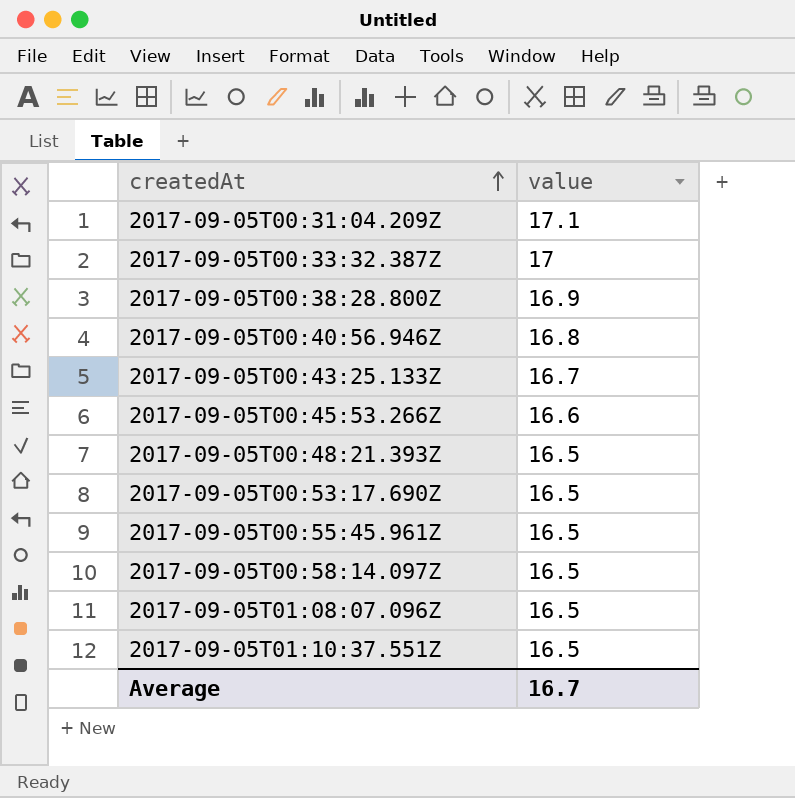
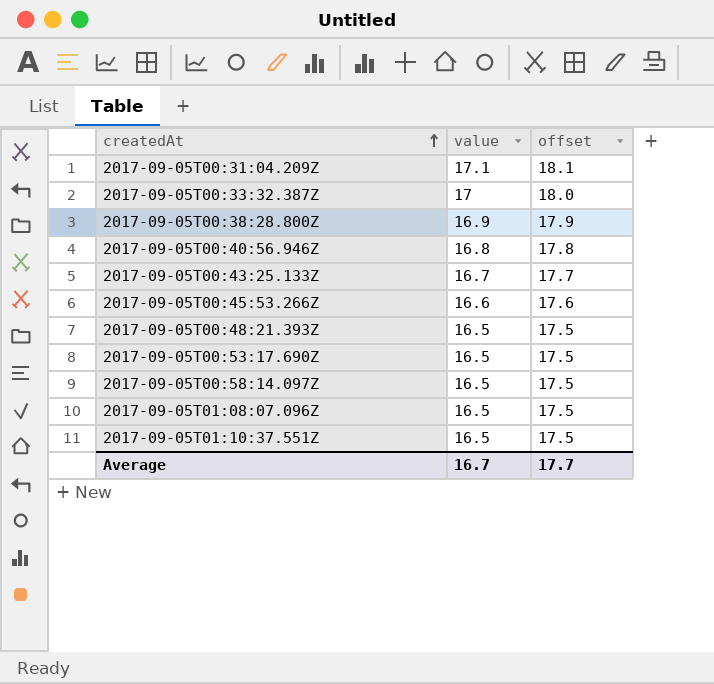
column offset | formula: none -> [value] + 1
row 2017-09-05T00:55:45.961Z: 16.5 -> none

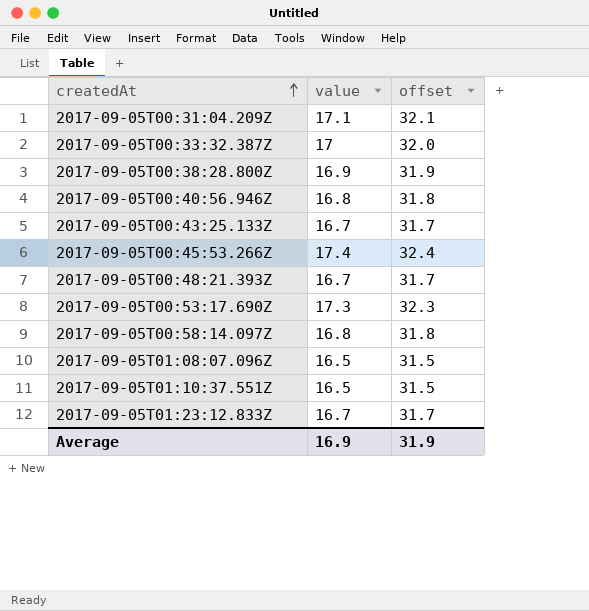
column offset | formula: [value] + 1 -> [value] + 15
2017-09-05T00:45:53.266Z | value: 16.6 -> 17.4
2017-09-05T00:48:21.393Z | value: 16.5 -> 16.7
2017-09-05T00:53:17.690Z | value: 16.5 -> 17.3
2017-09-05T00:58:14.097Z | value: 16.5 -> 16.8
row 2017-09-05T01:23:12.833Z: none -> 16.7 | 31.7
Average | value: 16.7 -> 16.9
Average | offset: 17.7 -> 31.9

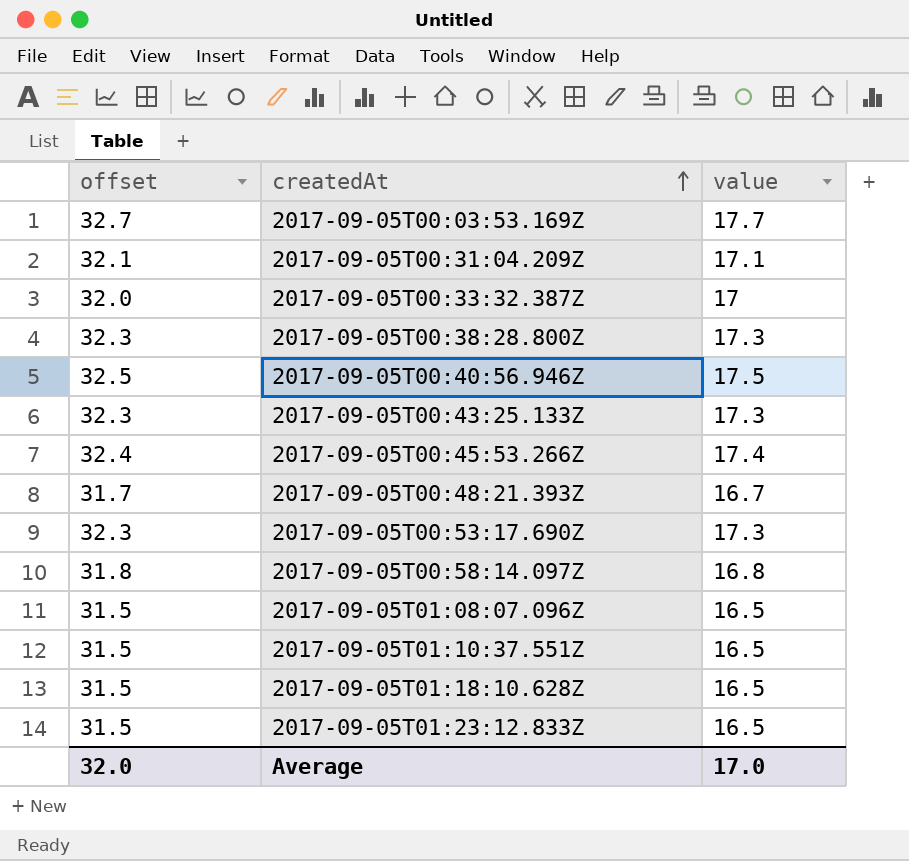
column offset | position: 3 -> 1
row 2017-09-05T00:03:53.169Z: none -> 32.7 | 17.7
2017-09-05T00:38:28.800Z | offset: 31.9 -> 32.3
2017-09-05T00:38:28.800Z | value: 16.9 -> 17.3
2017-09-05T00:40:56.946Z | offset: 31.8 -> 32.5
2017-09-05T00:40:56.946Z | value: 16.8 -> 17.5
2017-09-05T00:43:25.133Z | offset: 31.7 -> 32.3
2017-09-05T00:43:25.133Z | value: 16.7 -> 17.3
row 2017-09-05T01:18:10.628Z: none -> 31.5 | 16.5
2017-09-05T01:23:12.833Z | offset: 31.7 -> 31.5
2017-09-05T01:23:12.833Z | value: 16.7 -> 16.5
Average | offset: 31.9 -> 32.0
Average | value: 16.9 -> 17.0

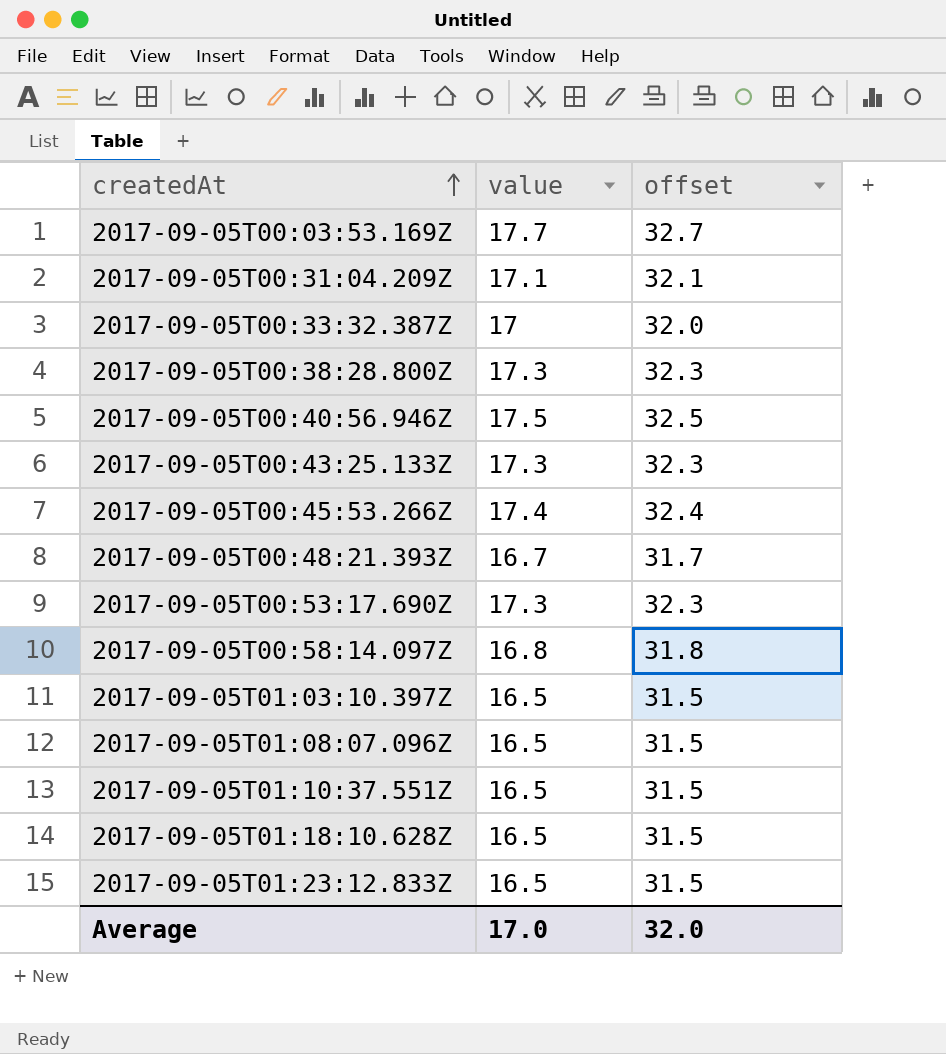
column offset | position: 1 -> 3
row 2017-09-05T01:03:10.397Z: none -> 16.5 | 31.5

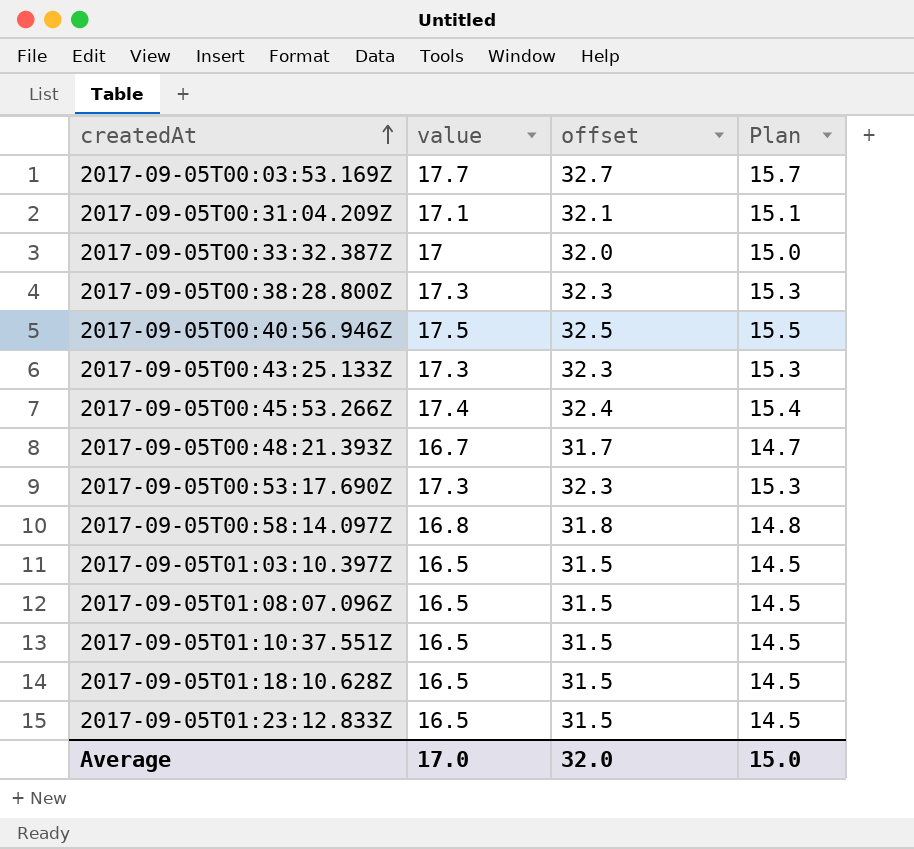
column Plan | formula: none -> [value] - 2

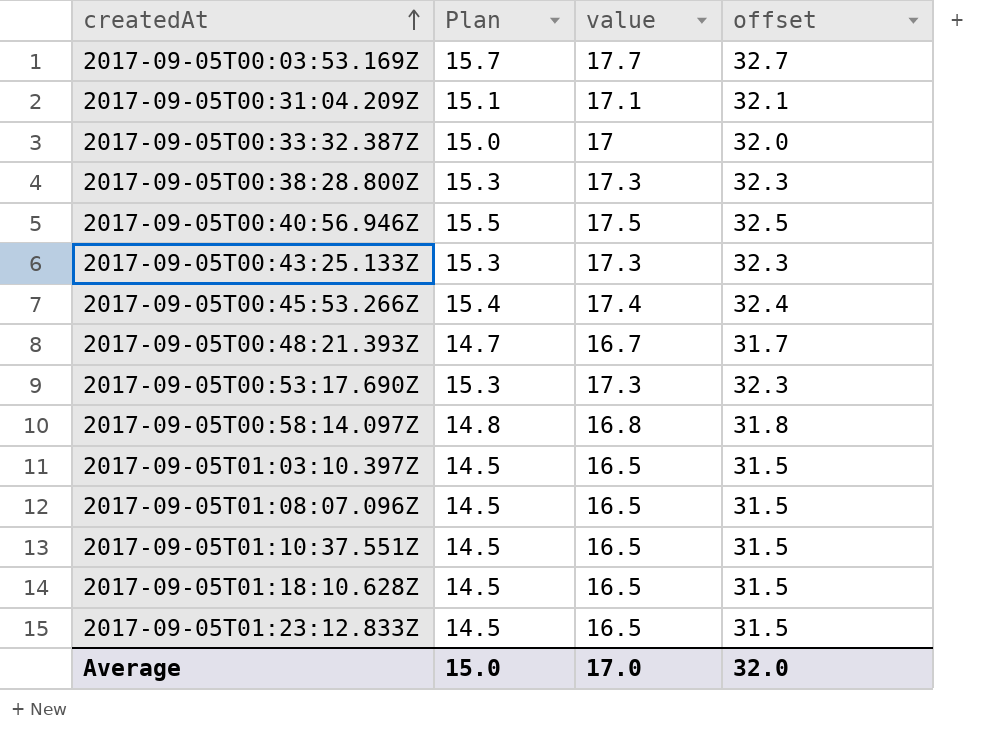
column Plan | position: 4 -> 2

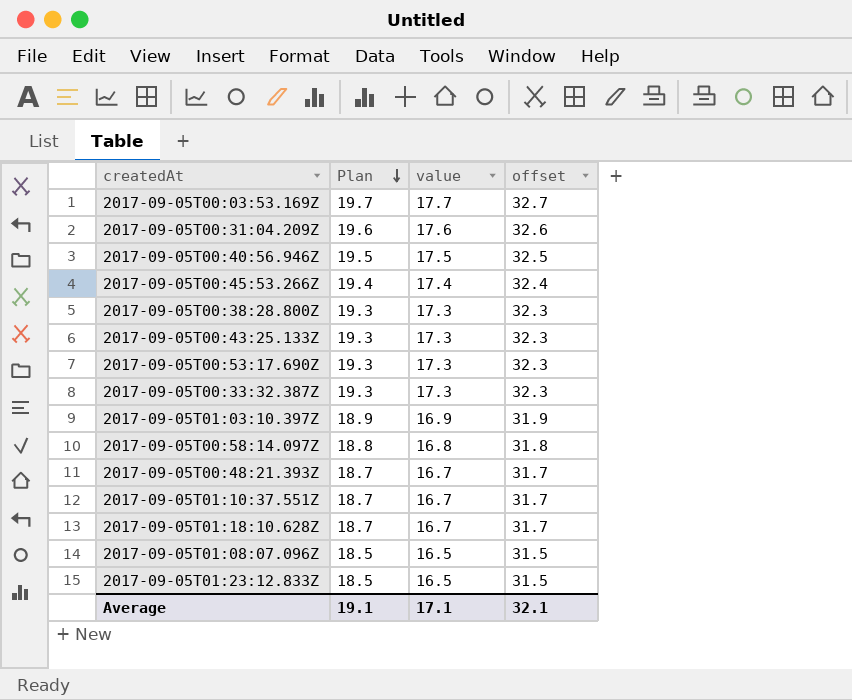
row order: createdAt ascending -> Plan descending
column Plan | formula: [value] - 2 -> [value] + 2
2017-09-05T00:31:04.209Z | value: 17.1 -> 17.6
2017-09-05T00:31:04.209Z | offset: 32.1 -> 32.6
2017-09-05T00:33:32.387Z | value: 17 -> 17.3
2017-09-05T00:33:32.387Z | offset: 32.0 -> 32.3
2017-09-05T01:03:10.397Z | value: 16.5 -> 16.9
2017-09-05T01:03:10.397Z | offset: 31.5 -> 31.9
2017-09-05T01:10:37.551Z | value: 16.5 -> 16.7
2017-09-05T01:10:37.551Z | offset: 31.5 -> 31.7
2017-09-05T01:18:10.628Z | value: 16.5 -> 16.7
2017-09-05T01:18:10.628Z | offset: 31.5 -> 31.7
Average | Plan: 15.0 -> 19.1
Average | value: 17.0 -> 17.1
Average | offset: 32.0 -> 32.1

